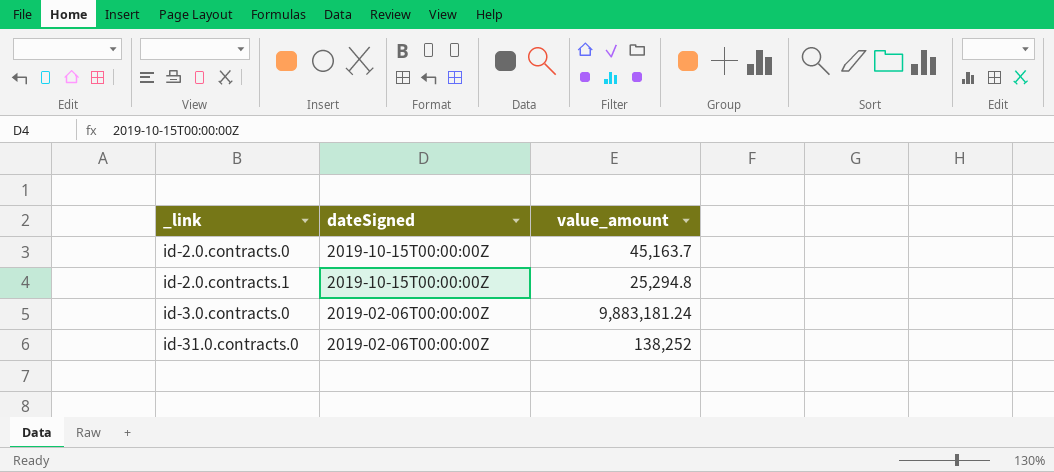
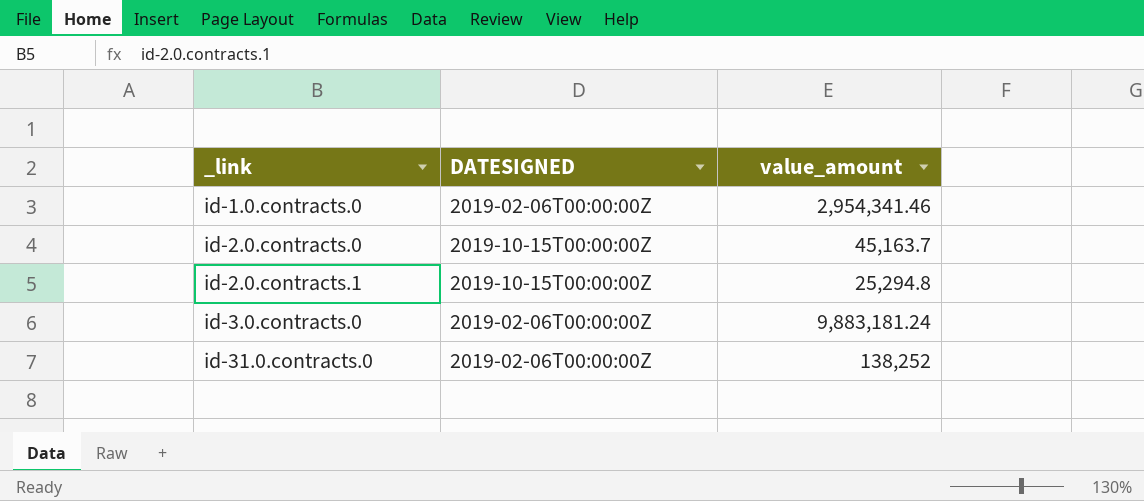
column name: dateSigned -> DATESIGNED
row id-1.0.contracts.0: none -> 2019-02-06T00:00:00Z | 2,954,341.46

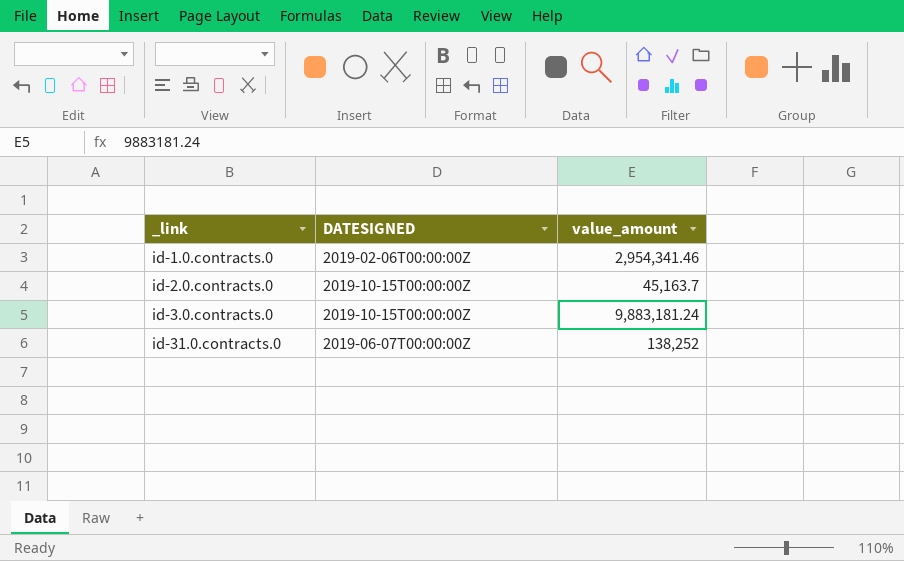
row id-2.0.contracts.1: 2019-10-15T00:00:00Z | 25,294.8 -> none
id-3.0.contracts.0 | DATESIGNED: 2019-02-06T00:00:00Z -> 2019-10-15T00:00:00Z
id-31.0.contracts.0 | DATESIGNED: 2019-02-06T00:00:00Z -> 2019-06-07T00:00:00Z

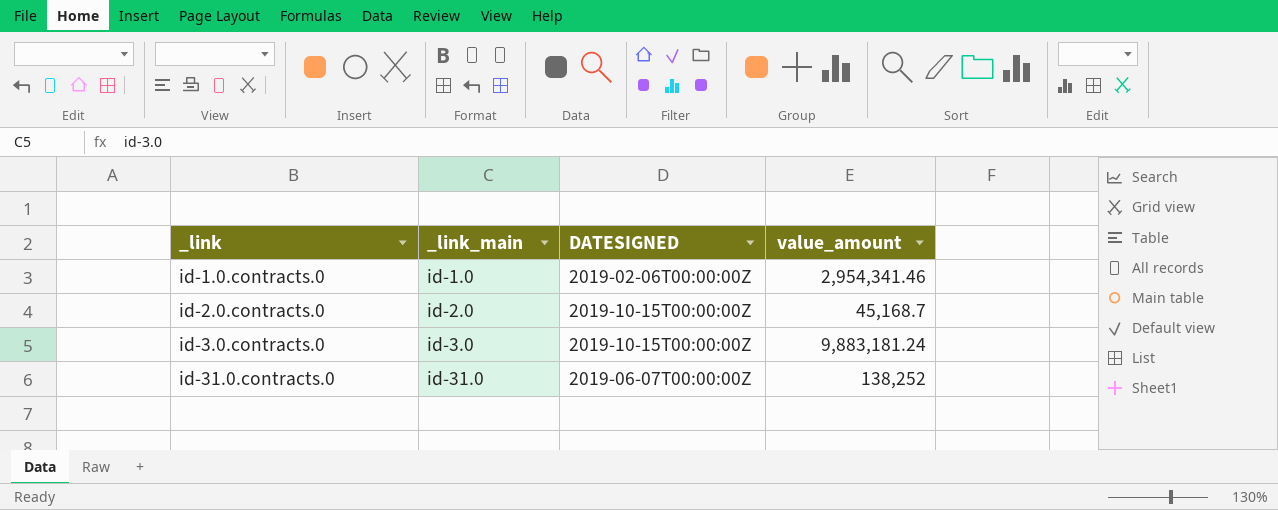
column _link_main | position: none -> 2
id-2.0.contracts.0 | value_amount: 45,163.7 -> 45,168.7

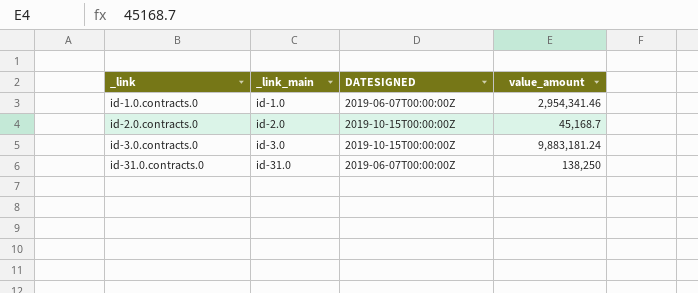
id-1.0.contracts.0 | DATESIGNED: 2019-02-06T00:00:00Z -> 2019-06-07T00:00:00Z
id-31.0.contracts.0 | value_amount: 138,252 -> 138,250

